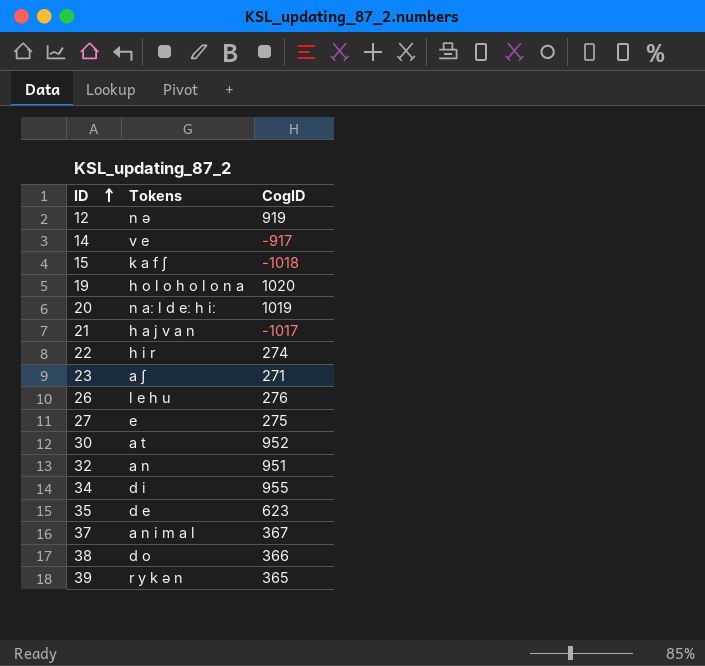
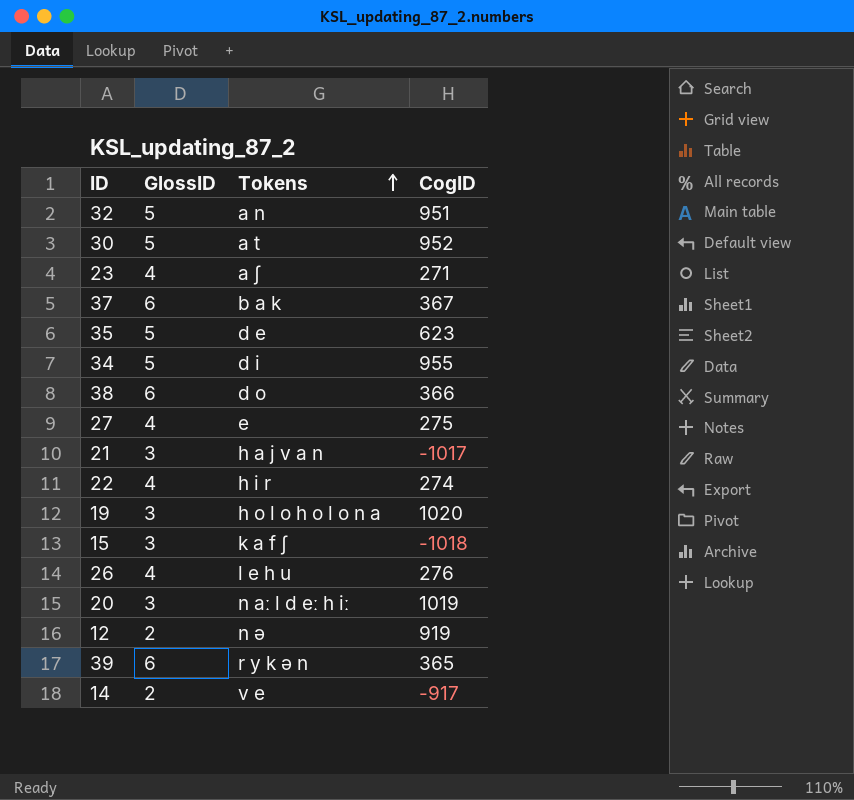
row order: ID ascending -> Tokens ascending
column GlossID | position: none -> 2
37 | Tokens: a n i m a l -> b a k

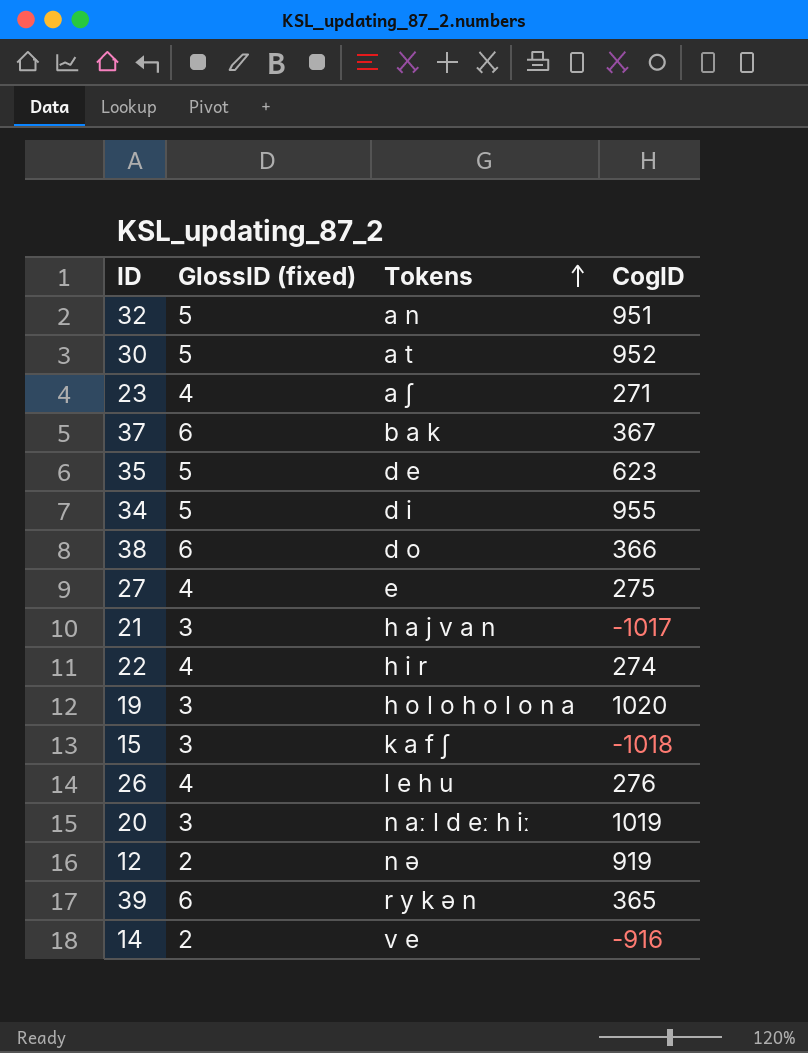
column name: GlossID -> GlossID (fixed)
14 | CogID: -917 -> -916

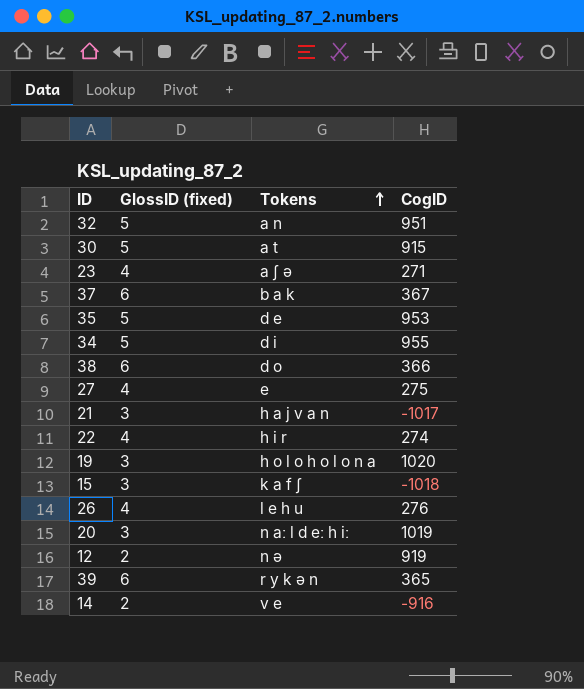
30 | CogID: 952 -> 915
23 | Tokens: a ʃ -> a ʃ ə
35 | CogID: 623 -> 953

